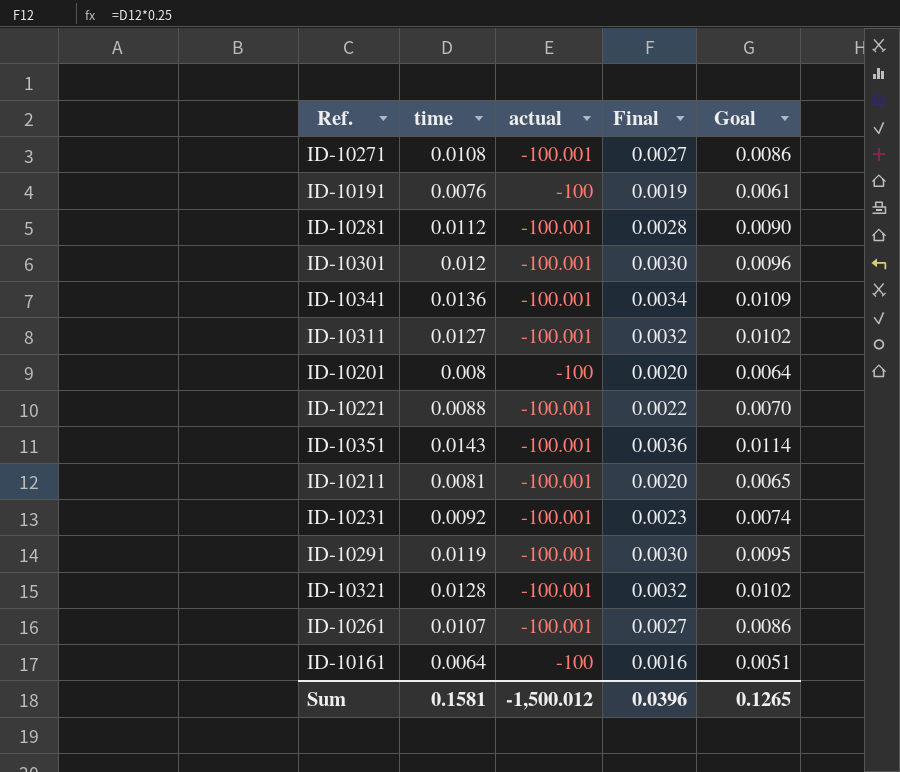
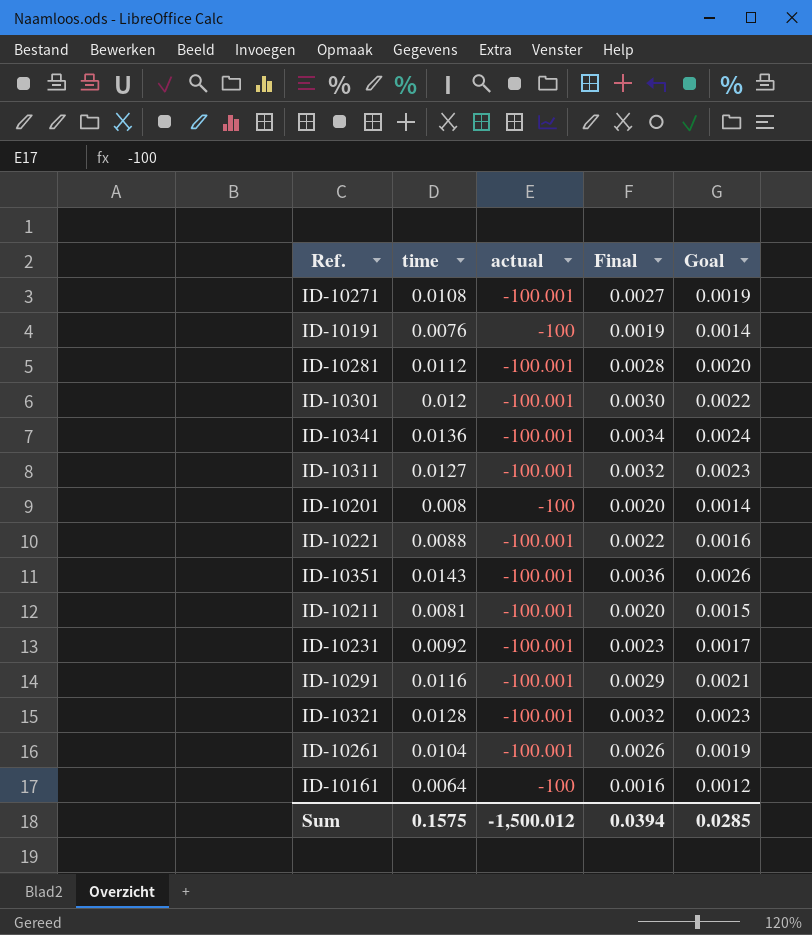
column Goal | formula: [time] * 0.8 -> [time] * 0.18
ID-10291 | time: 0.0119 -> 0.0116
ID-10291 | Final: 0.0030 -> 0.0029
ID-10261 | time: 0.0107 -> 0.0104
ID-10261 | Final: 0.0027 -> 0.0026
Sum | time: 0.1581 -> 0.1575
Sum | Final: 0.0396 -> 0.0394
Sum | Goal: 0.1265 -> 0.0285

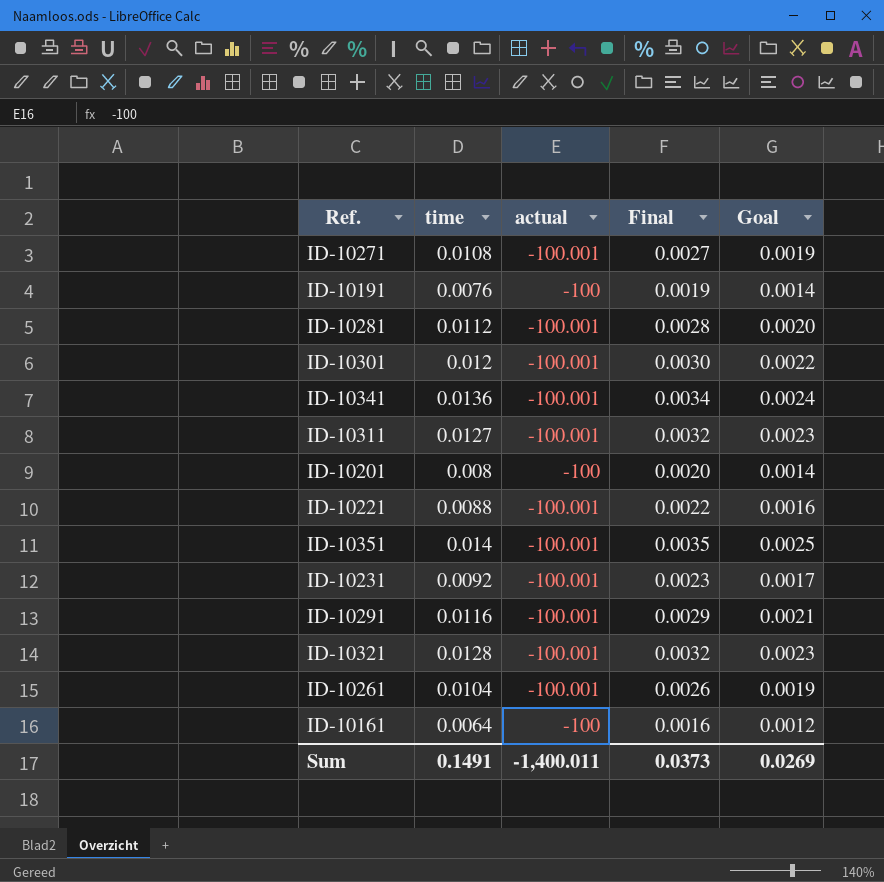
row ID-10211: 0.0081 | -100.001 | 0.0020 | 0.0015 -> none
ID-10351 | time: 0.0143 -> 0.014
ID-10351 | Final: 0.0036 -> 0.0035
ID-10351 | Goal: 0.0026 -> 0.0025
Sum | time: 0.1575 -> 0.1491
Sum | actual: -1,500.012 -> -1,400.011
Sum | Final: 0.0394 -> 0.0373
Sum | Goal: 0.0285 -> 0.0269

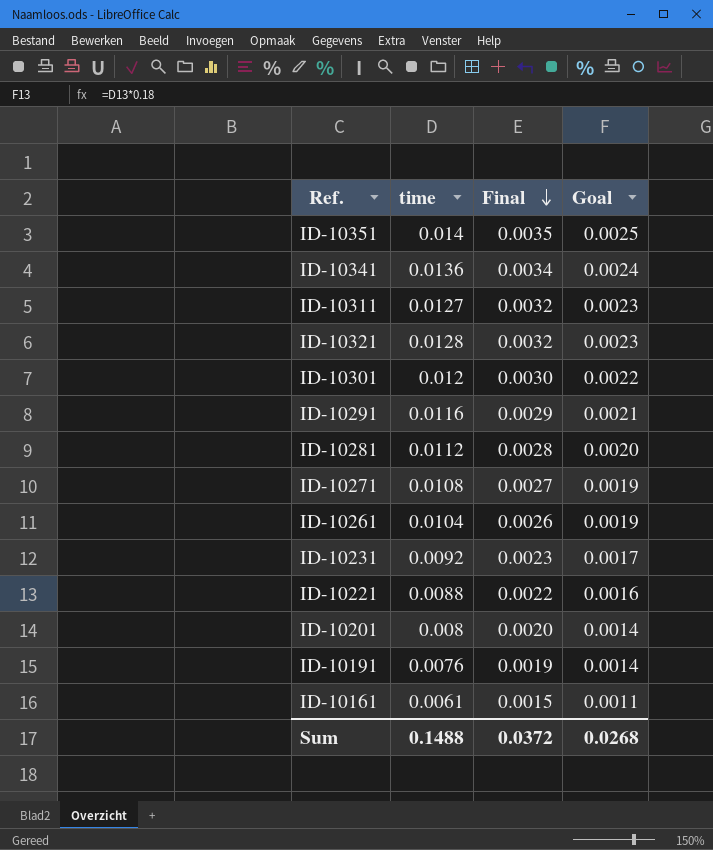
row order: none -> Final descending
column actual | position: 3 -> none
ID-10161 | time: 0.0064 -> 0.0061
ID-10161 | Final: 0.0016 -> 0.0015
ID-10161 | Goal: 0.0012 -> 0.0011
Sum | time: 0.1491 -> 0.1488
Sum | Final: 0.0373 -> 0.0372
Sum | Goal: 0.0269 -> 0.0268

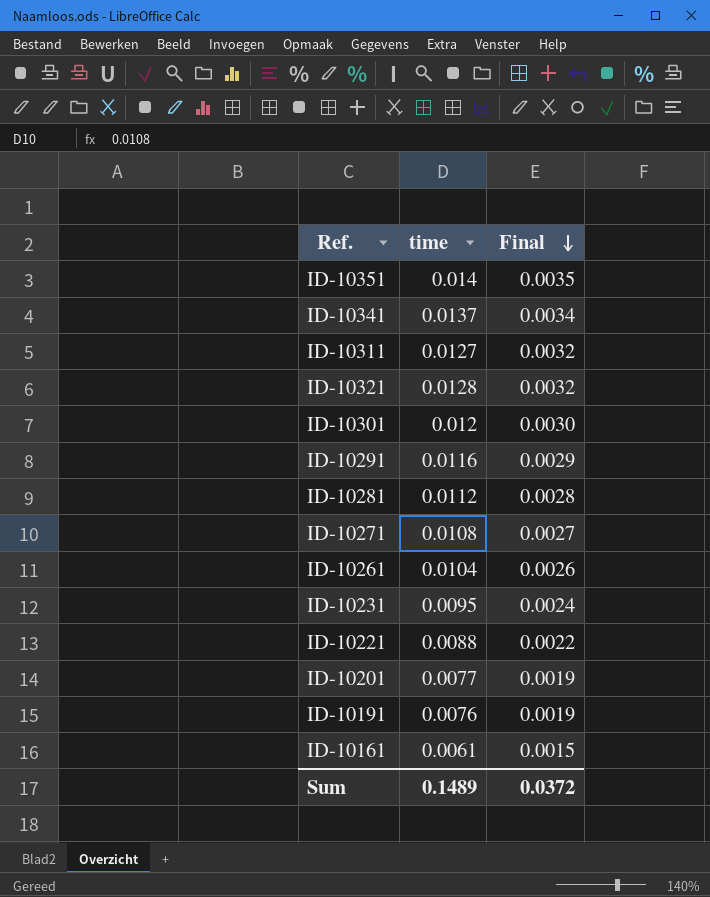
column Goal | formula: [time] * 0.18 -> none
ID-10341 | time: 0.0136 -> 0.0137
ID-10231 | time: 0.0092 -> 0.0095
ID-10231 | Final: 0.0023 -> 0.0024
ID-10201 | time: 0.008 -> 0.0077
ID-10201 | Final: 0.0020 -> 0.0019
Sum | time: 0.1488 -> 0.1489

